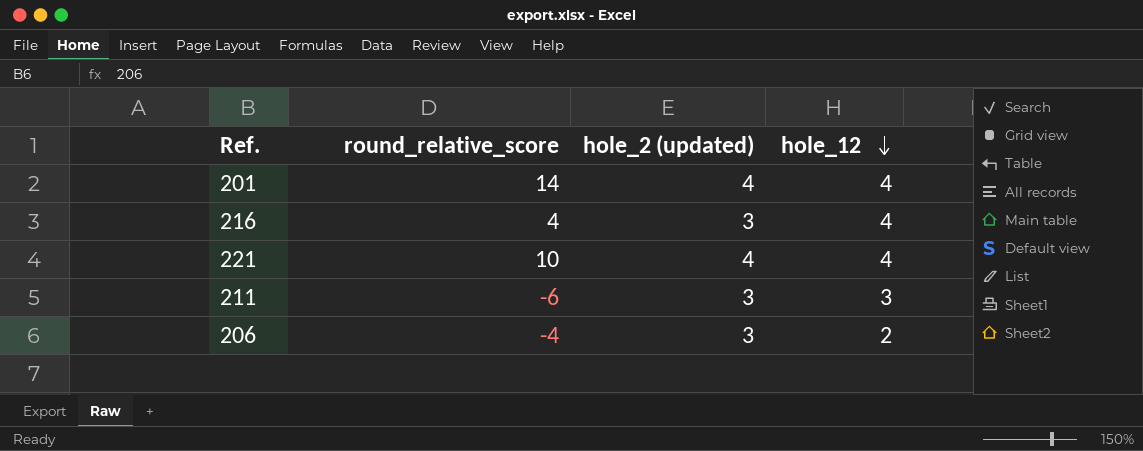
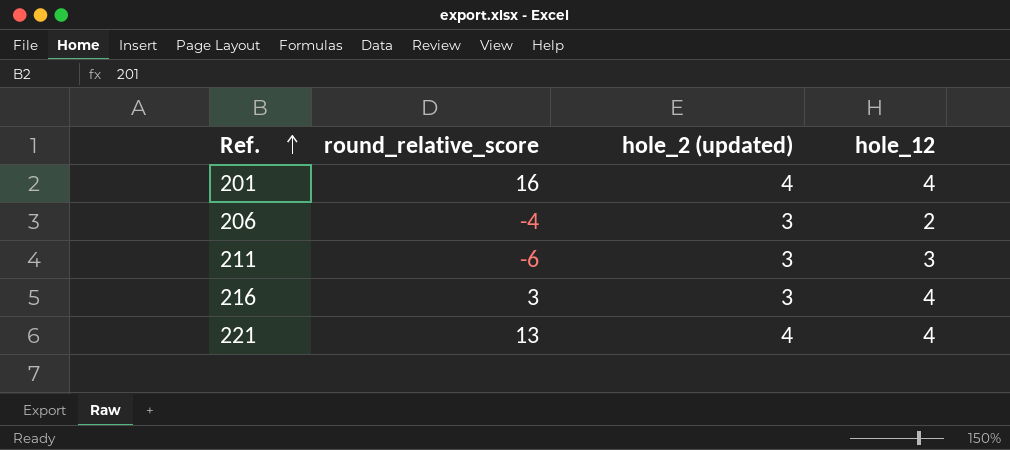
row order: hole_12 descending -> Ref. ascending
201 | round_relative_score: 14 -> 16
216 | round_relative_score: 4 -> 3
221 | round_relative_score: 10 -> 13

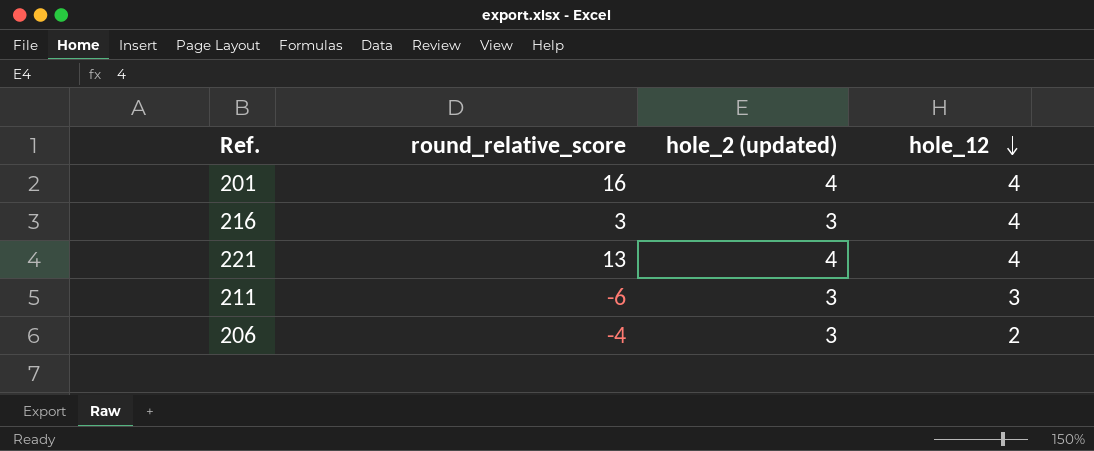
row order: Ref. ascending -> hole_12 descending

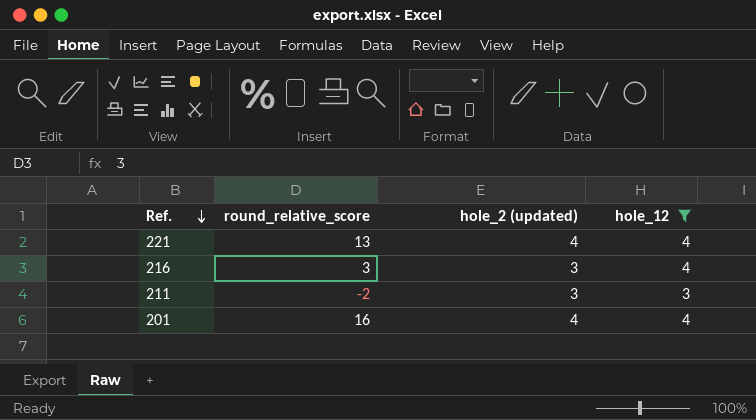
filter: none -> hole_12 != 2
row order: hole_12 descending -> Ref. descending
211 | round_relative_score: -6 -> -2

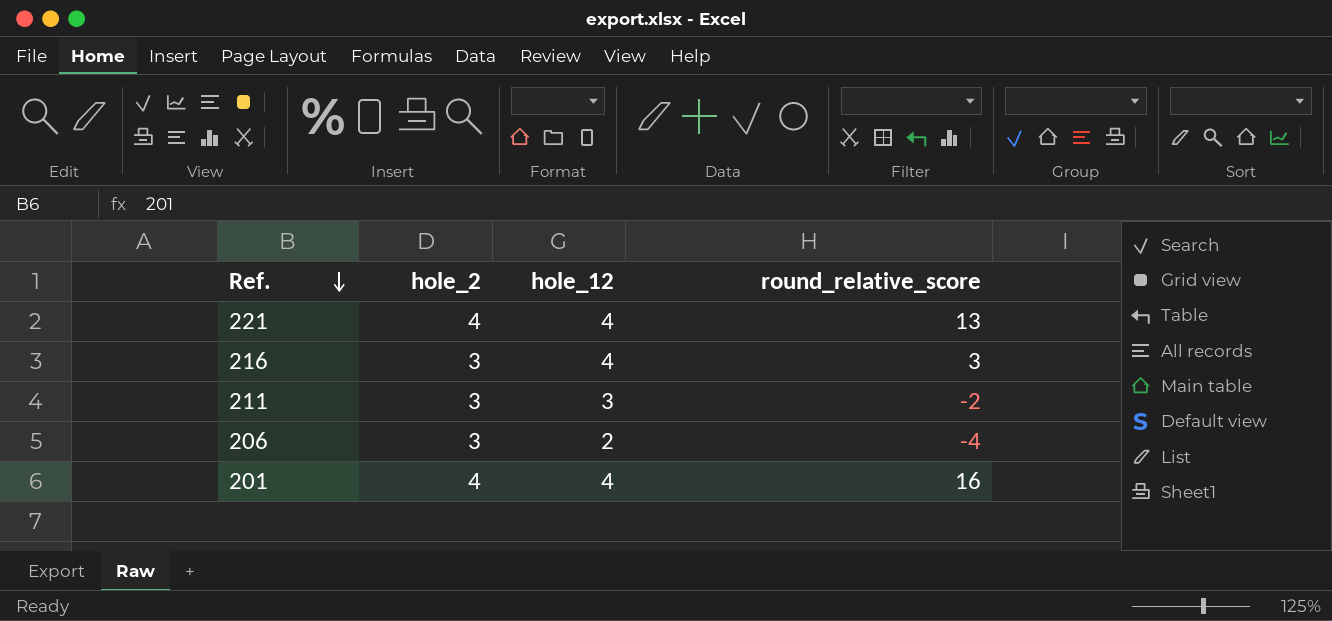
filter: hole_12 != 2 -> none
column name: hole_2 (updated) -> hole_2
column round_relative_score | position: 2 -> 4

